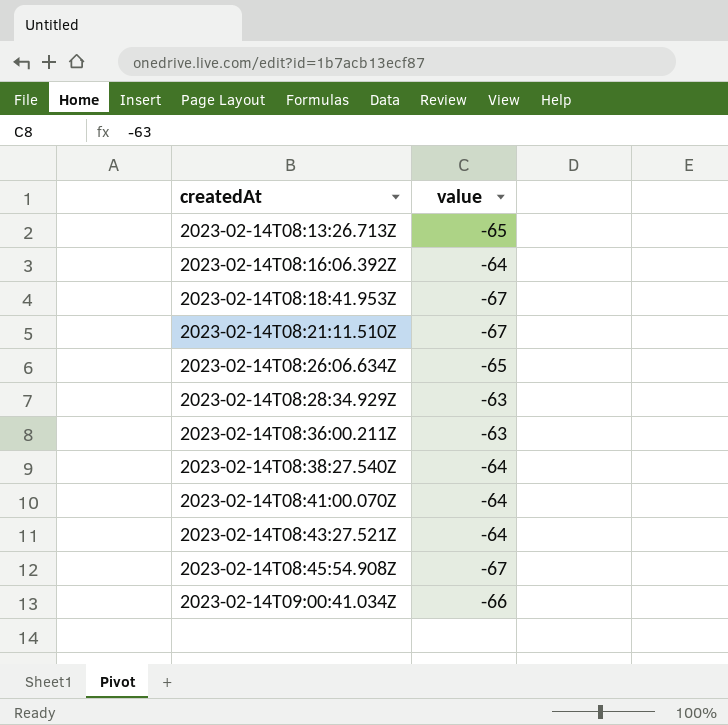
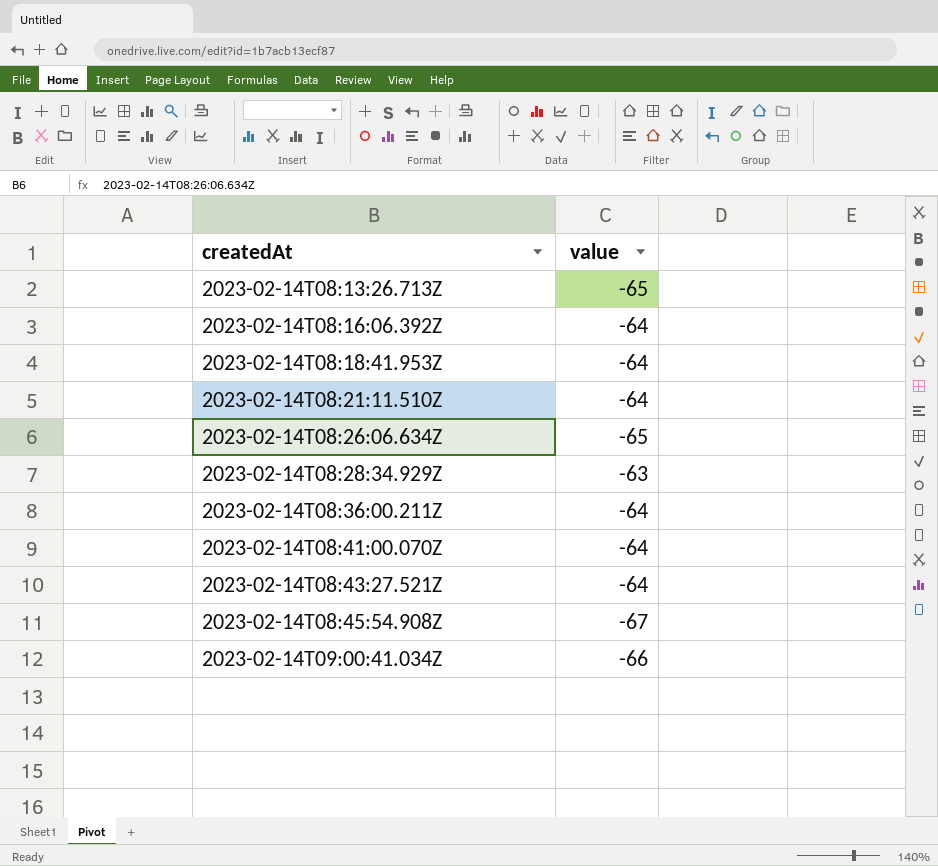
row 2023-02-14T08:38:27.540Z: -64 -> none
2023-02-14T08:18:41.953Z | value: -67 -> -64
2023-02-14T08:21:11.510Z | value: -67 -> -64
2023-02-14T08:36:00.211Z | value: -63 -> -64

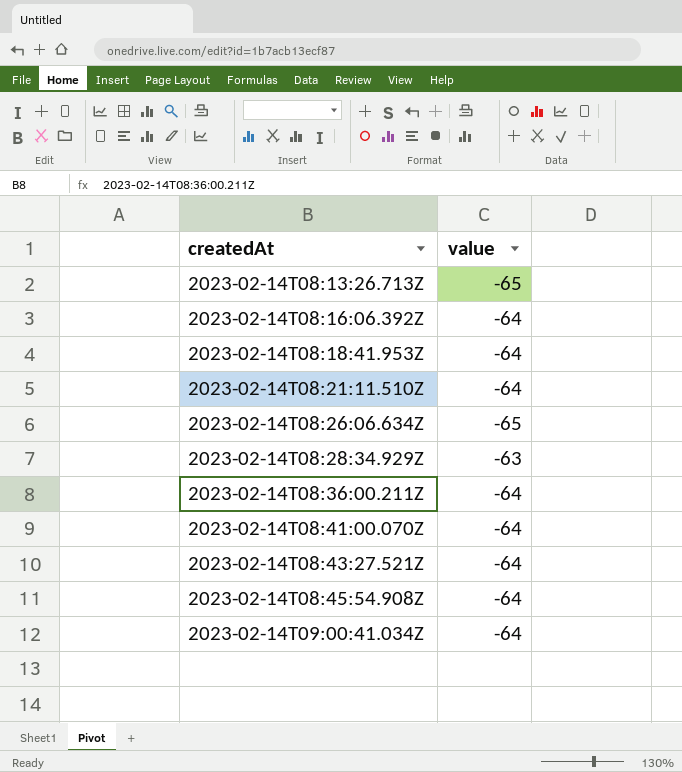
2023-02-14T08:45:54.908Z | value: -67 -> -64
2023-02-14T09:00:41.034Z | value: -66 -> -64

